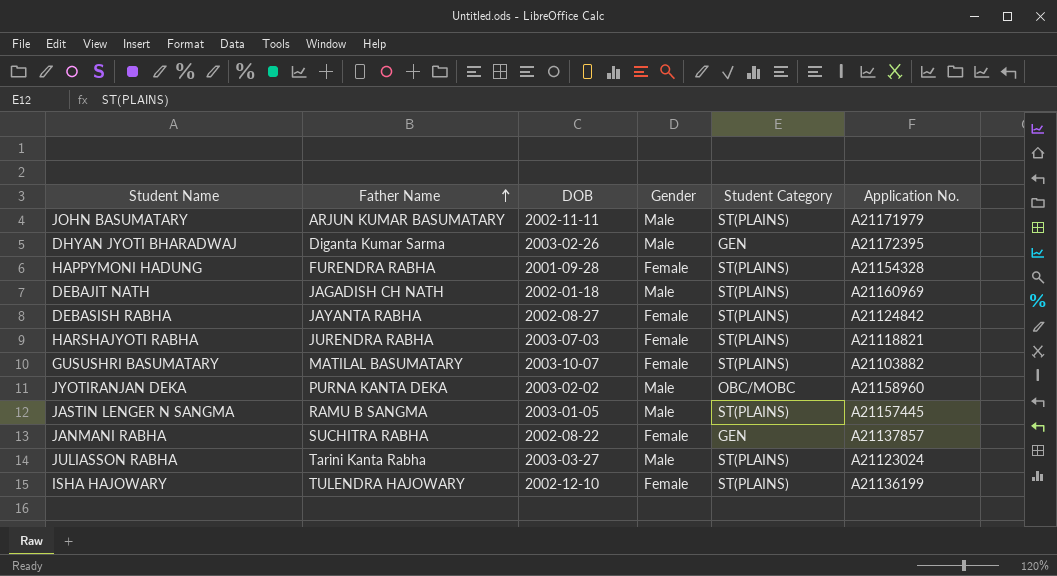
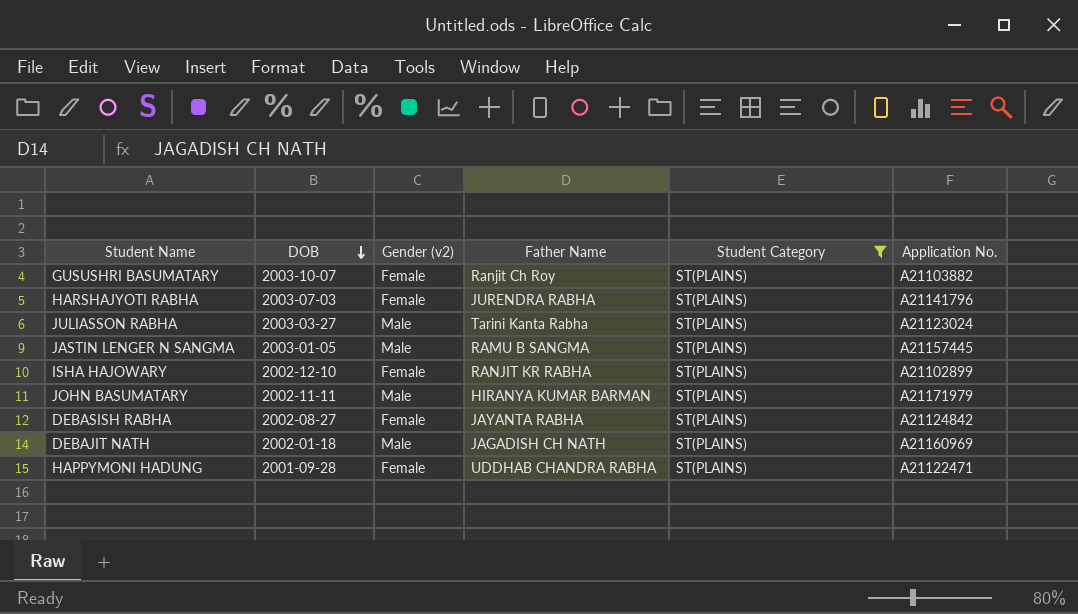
filter: none -> Student Category = ST(PLAINS)
row order: Father Name ascending -> DOB descending
column name: Gender -> Gender (v2)
column Father Name | position: 2 -> 4
GUSUSHRI BASUMATARY | Father Name: MATILAL BASUMATARY -> Ranjit Ch Roy
HARSHAJYOTI RABHA | Application No.: A21118821 -> A21141796
ISHA HAJOWARY | Father Name: TULENDRA HAJOWARY -> RANJIT KR RABHA
ISHA HAJOWARY | Application No.: A21136199 -> A21102899
JOHN BASUMATARY | Father Name: ARJUN KUMAR BASUMATARY -> HIRANYA KUMAR BARMAN
HAPPYMONI HADUNG | Father Name: FURENDRA RABHA -> UDDHAB CHANDRA RABHA
HAPPYMONI HADUNG | Application No.: A21154328 -> A21122471

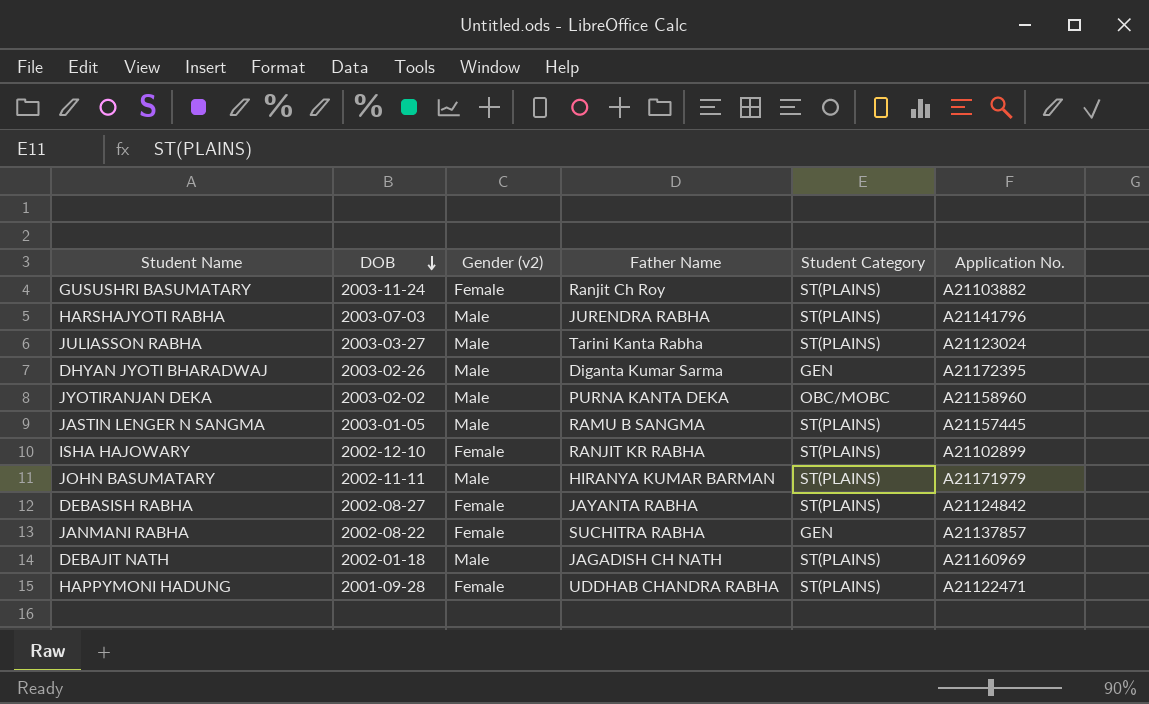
filter: Student Category = ST(PLAINS) -> none
GUSUSHRI BASUMATARY | DOB: 2003-10-07 -> 2003-11-24
HARSHAJYOTI RABHA | Gender (v2): Female -> Male

